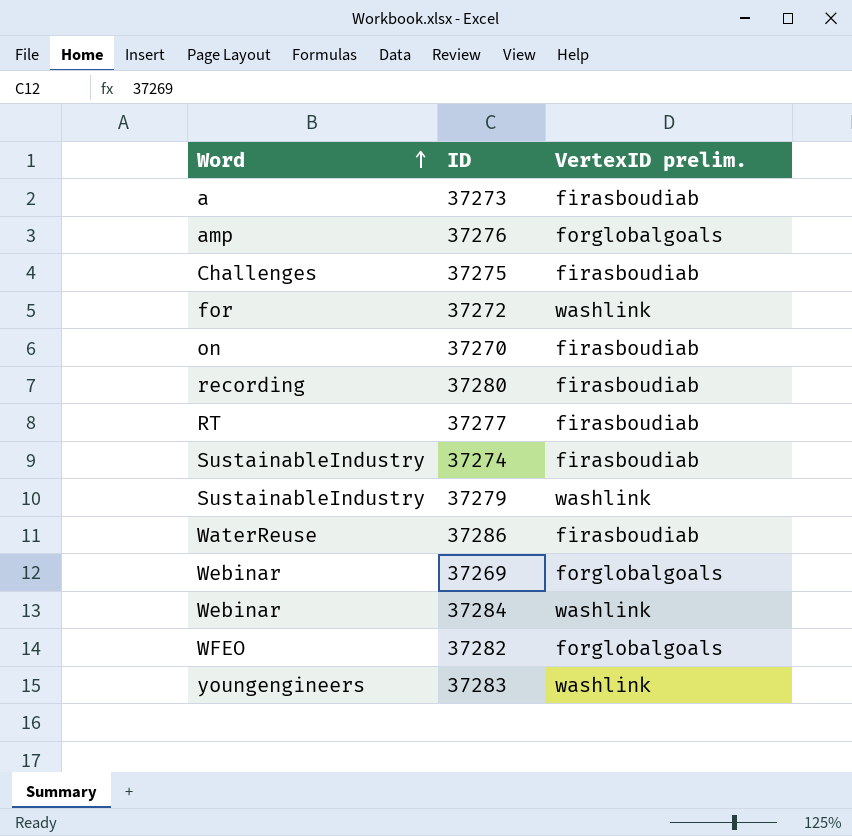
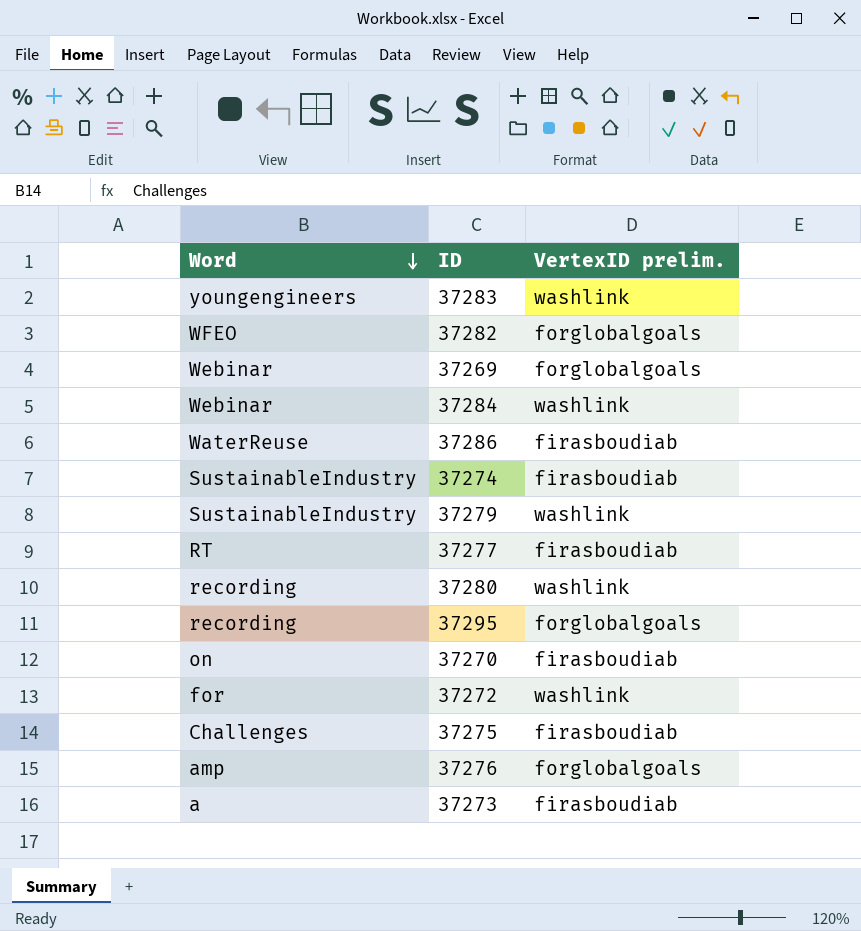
row order: Word ascending -> Word descending
37280 | VertexID prelim.: firasboudiab -> washlink
row 37295: none -> recording | forglobalgoals

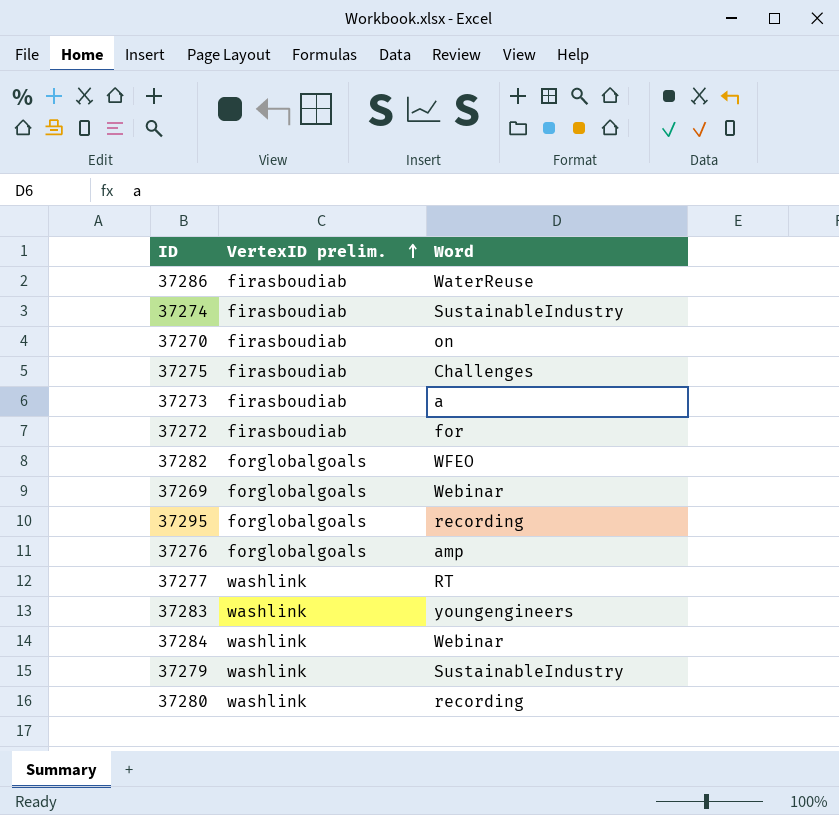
row order: Word descending -> VertexID prelim. ascending
column Word | position: 1 -> 3
37272 | VertexID prelim.: washlink -> firasboudiab
37277 | VertexID prelim.: firasboudiab -> washlink

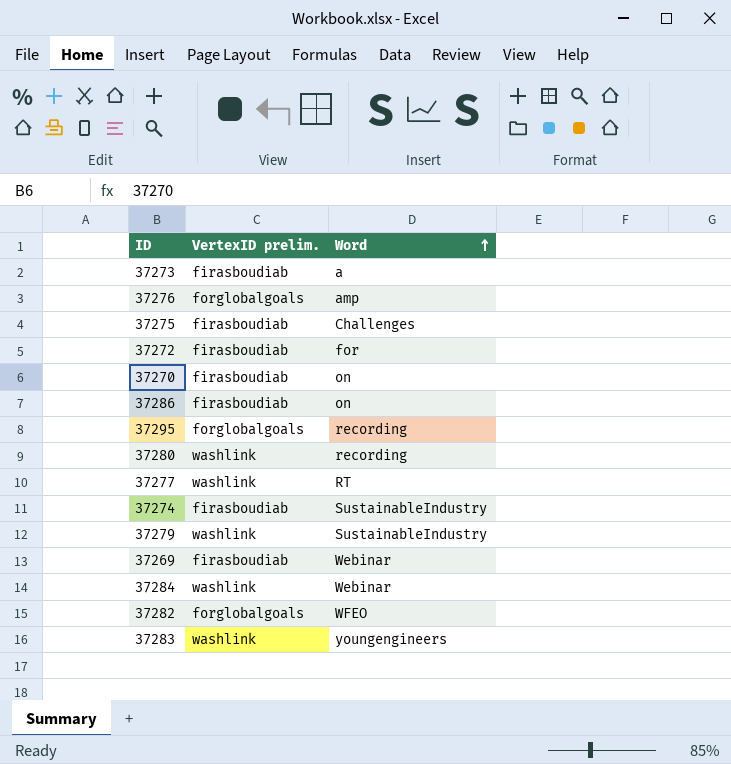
row order: VertexID prelim. ascending -> Word ascending
37286 | Word: WaterReuse -> on
37269 | VertexID prelim.: forglobalgoals -> firasboudiab

